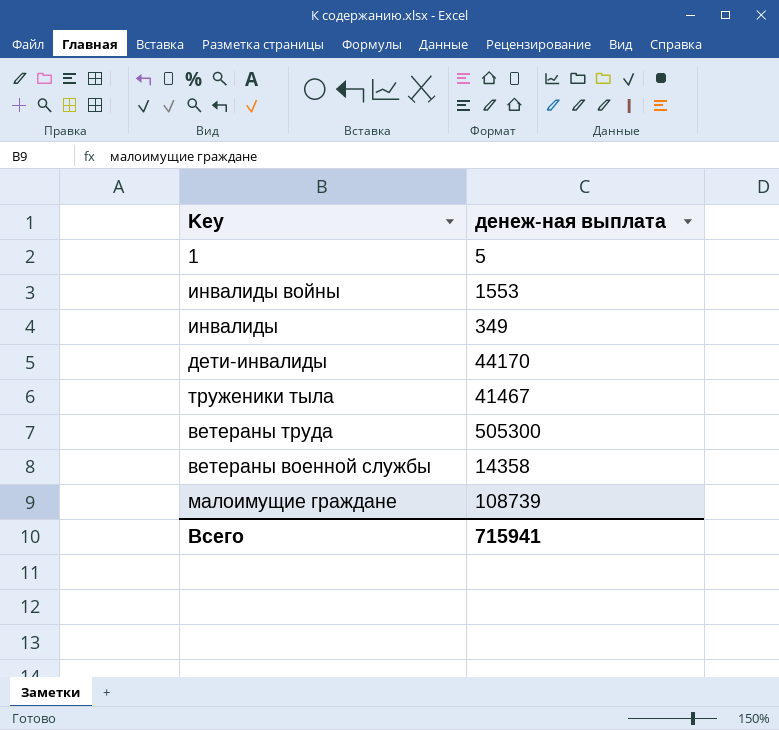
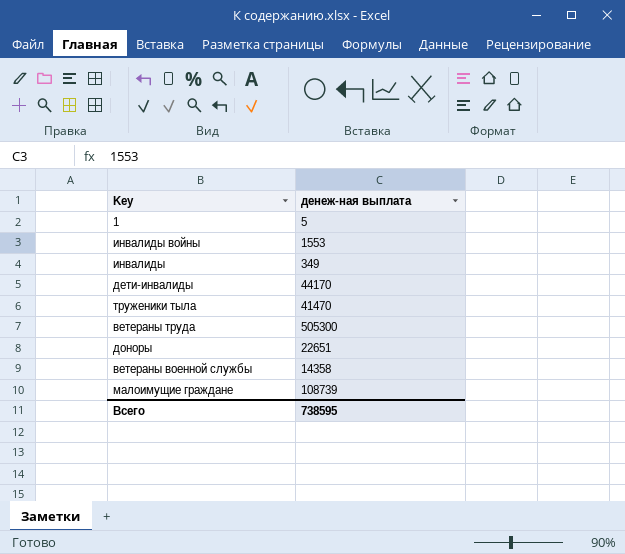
труженики тыла | денеж-ная выплата: 41467 -> 41470
row доноры: none -> 22651
Всего | денеж-ная выплата: 715941 -> 738595

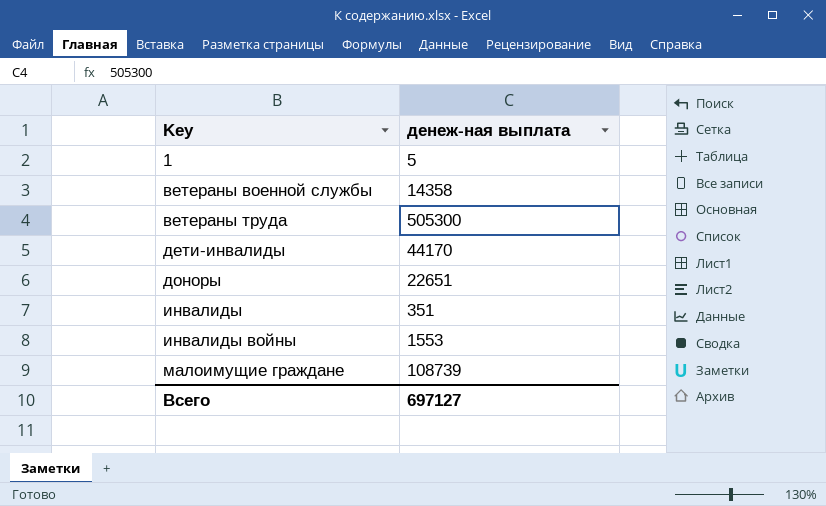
row order: none -> Key ascending
row труженики тыла: 41470 -> none
инвалиды | денеж-ная выплата: 349 -> 351
Всего | денеж-ная выплата: 738595 -> 697127

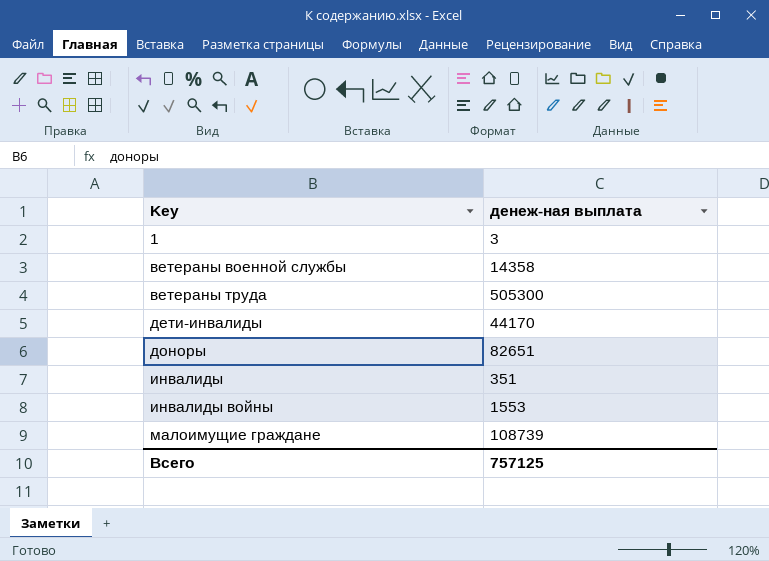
1 | денеж-ная выплата: 5 -> 3
доноры | денеж-ная выплата: 22651 -> 82651
Всего | денеж-ная выплата: 697127 -> 757125

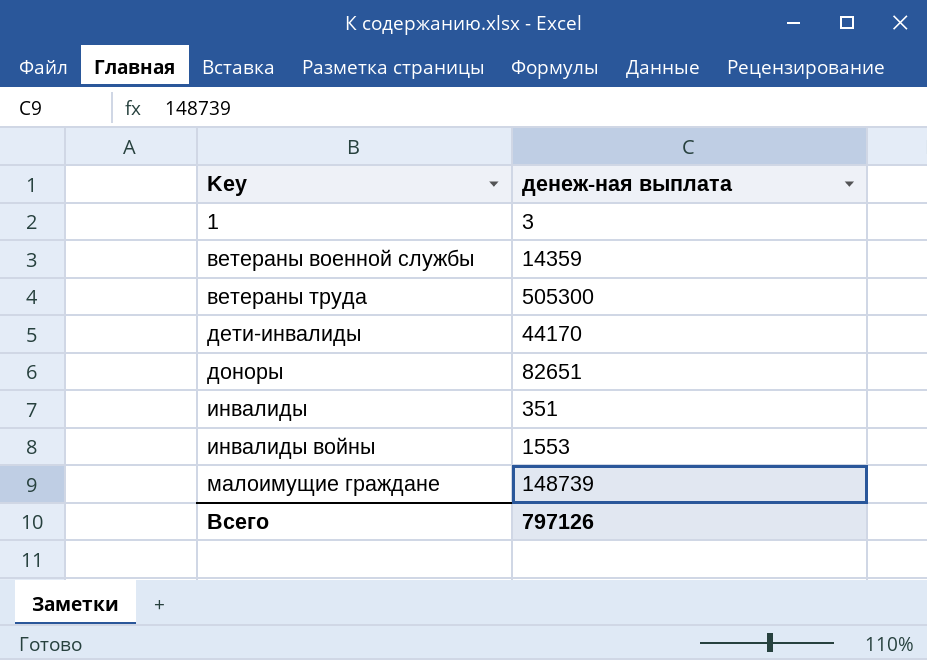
ветераны военной службы | денеж-ная выплата: 14358 -> 14359
малоимущие граждане | денеж-ная выплата: 108739 -> 148739
Всего | денеж-ная выплата: 757125 -> 797126

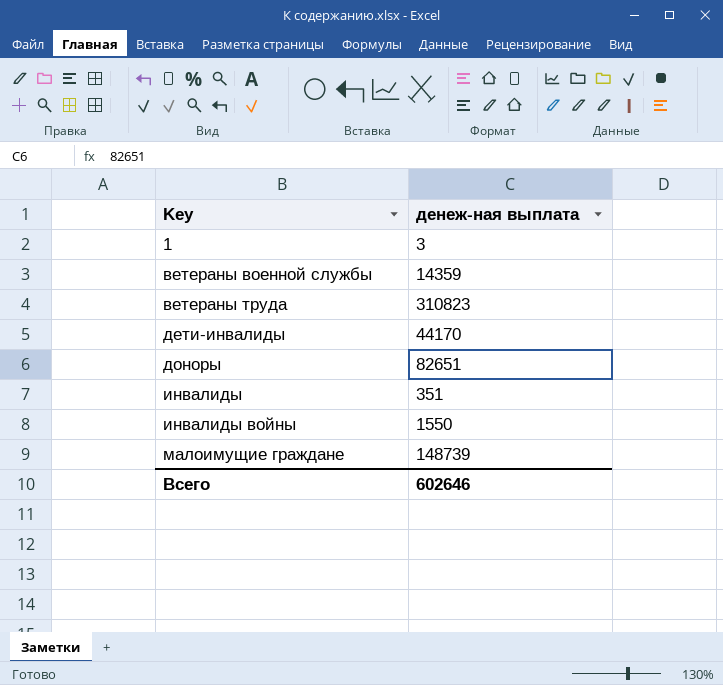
ветераны труда | денеж-ная выплата: 505300 -> 310823
инвалиды войны | денеж-ная выплата: 1553 -> 1550
Всего | денеж-ная выплата: 797126 -> 602646

